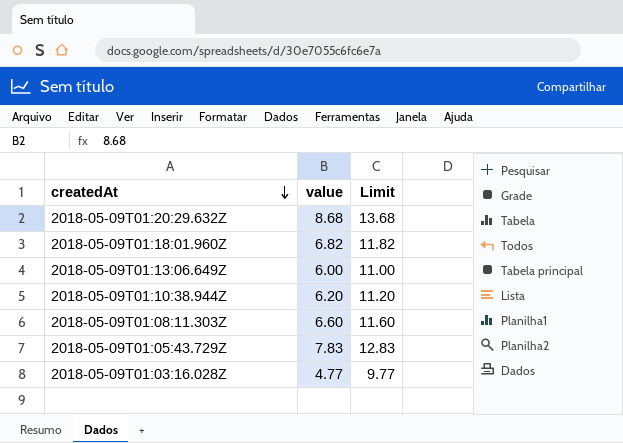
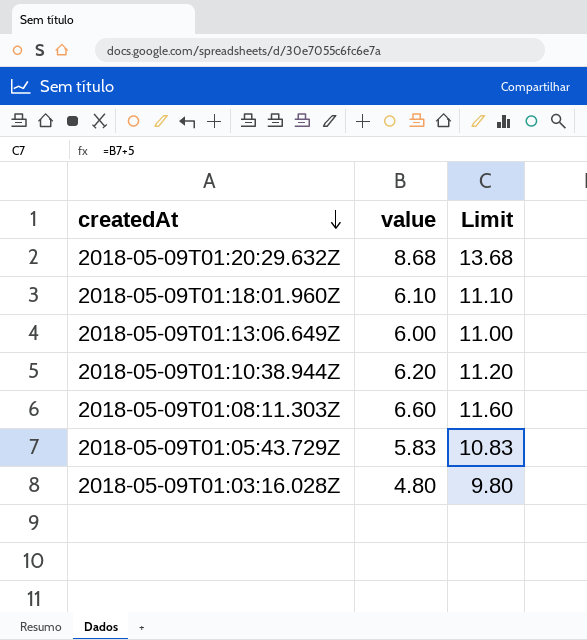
2018-05-09T01:18:01.960Z | value: 6.82 -> 6.10
2018-05-09T01:18:01.960Z | Limit: 11.82 -> 11.10
2018-05-09T01:05:43.729Z | value: 7.83 -> 5.83
2018-05-09T01:05:43.729Z | Limit: 12.83 -> 10.83
2018-05-09T01:03:16.028Z | value: 4.77 -> 4.80
2018-05-09T01:03:16.028Z | Limit: 9.77 -> 9.80

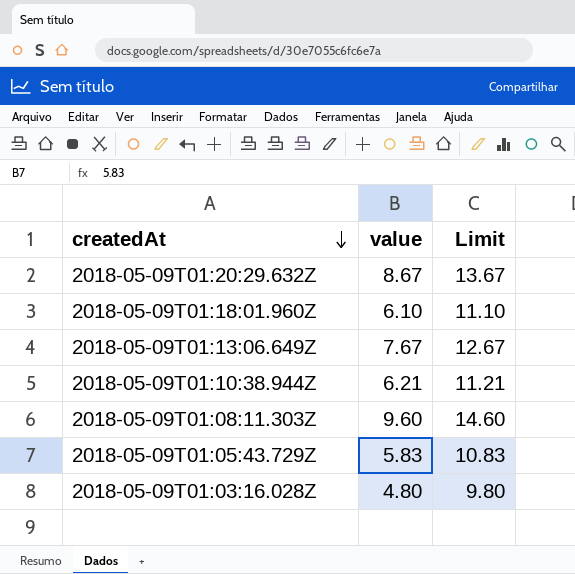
2018-05-09T01:20:29.632Z | value: 8.68 -> 8.67
2018-05-09T01:20:29.632Z | Limit: 13.68 -> 13.67
2018-05-09T01:13:06.649Z | value: 6.00 -> 7.67
2018-05-09T01:13:06.649Z | Limit: 11.00 -> 12.67
2018-05-09T01:10:38.944Z | value: 6.20 -> 6.21
2018-05-09T01:10:38.944Z | Limit: 11.20 -> 11.21
2018-05-09T01:08:11.303Z | value: 6.60 -> 9.60
2018-05-09T01:08:11.303Z | Limit: 11.60 -> 14.60

